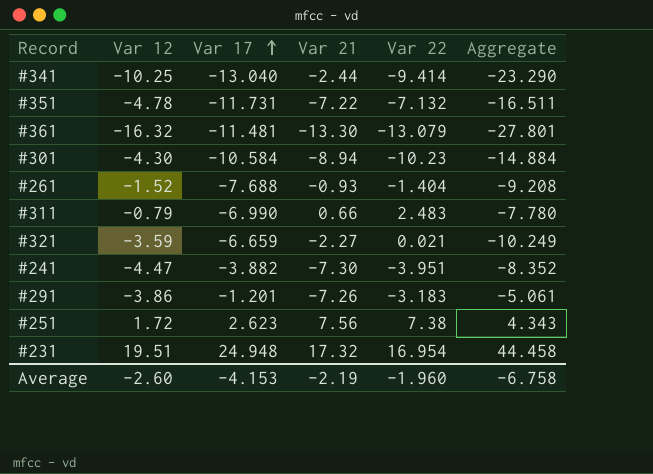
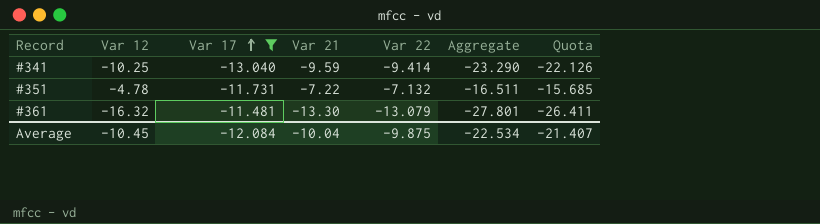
filter: none -> Var 17 <= -11.481
column Quota | formula: none -> [Aggregate] * 0.95
#341 | Var 21: -2.44 -> -9.59
Average | Var 12: -2.60 -> -10.45
Average | Var 17: -4.153 -> -12.084
Average | Var 21: -2.19 -> -10.04
Average | Var 22: -1.960 -> -9.875
Average | Aggregate: -6.758 -> -22.534

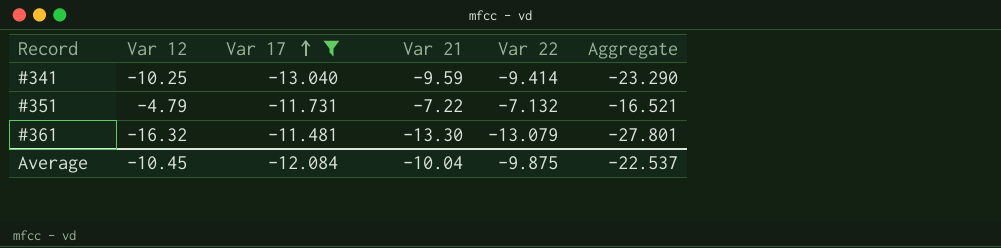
column Quota | formula: [Aggregate] * 0.95 -> none
#351 | Var 12: -4.78 -> -4.79
#351 | Aggregate: -16.511 -> -16.521
Average | Aggregate: -22.534 -> -22.537

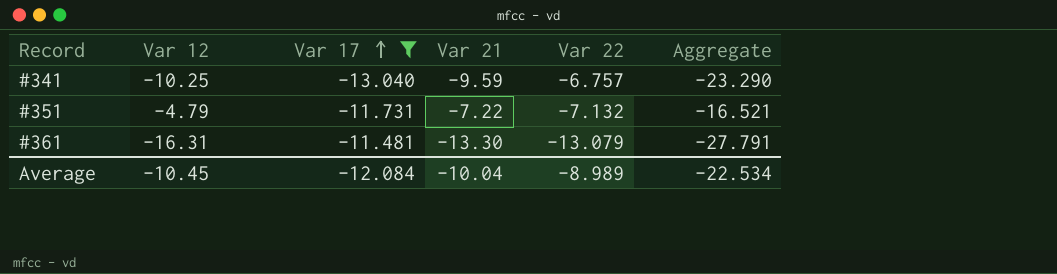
#341 | Var 22: -9.414 -> -6.757
#361 | Var 12: -16.32 -> -16.31
#361 | Aggregate: -27.801 -> -27.791
Average | Var 22: -9.875 -> -8.989
Average | Aggregate: -22.537 -> -22.534

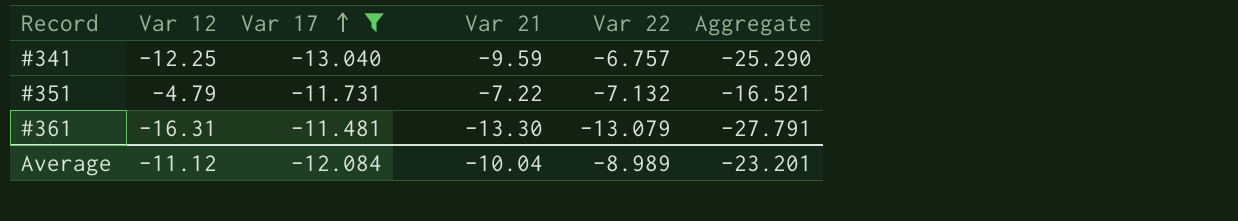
#341 | Var 12: -10.25 -> -12.25
#341 | Aggregate: -23.290 -> -25.290
Average | Var 12: -10.45 -> -11.12
Average | Aggregate: -22.534 -> -23.201

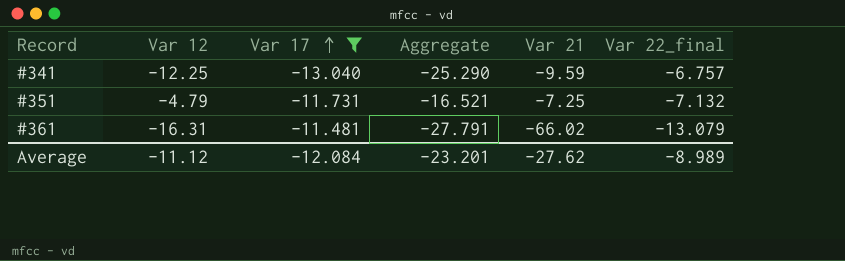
column Aggregate | position: 6 -> 4
column name: Var 22 -> Var 22_final
#351 | Var 21: -7.22 -> -7.25
#361 | Var 21: -13.30 -> -66.02
Average | Var 21: -10.04 -> -27.62

